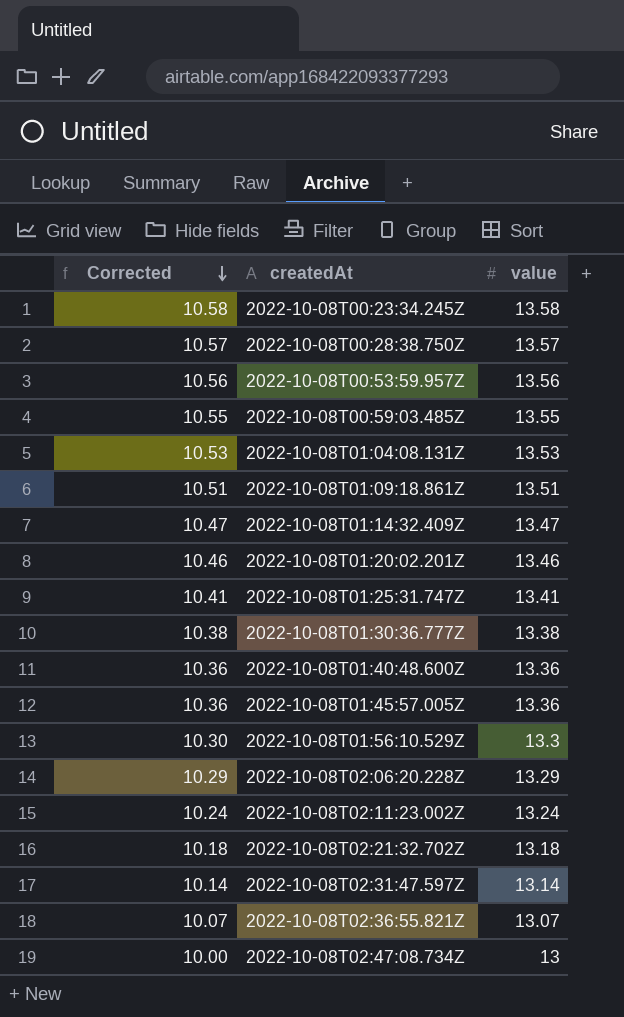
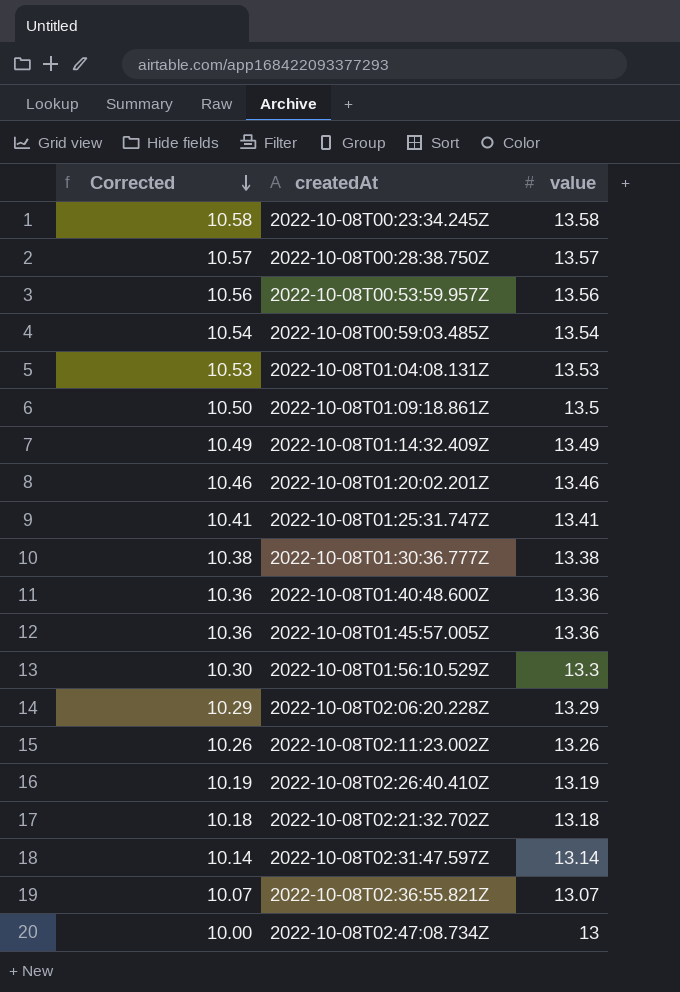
2022-10-08T00:59:03.485Z | Corrected: 10.55 -> 10.54
2022-10-08T00:59:03.485Z | value: 13.55 -> 13.54
2022-10-08T01:09:18.861Z | Corrected: 10.51 -> 10.50
2022-10-08T01:09:18.861Z | value: 13.51 -> 13.5
2022-10-08T01:14:32.409Z | Corrected: 10.47 -> 10.49
2022-10-08T01:14:32.409Z | value: 13.47 -> 13.49
2022-10-08T02:11:23.002Z | Corrected: 10.24 -> 10.26
2022-10-08T02:11:23.002Z | value: 13.24 -> 13.26
row 2022-10-08T02:26:40.410Z: none -> 10.19 | 13.19

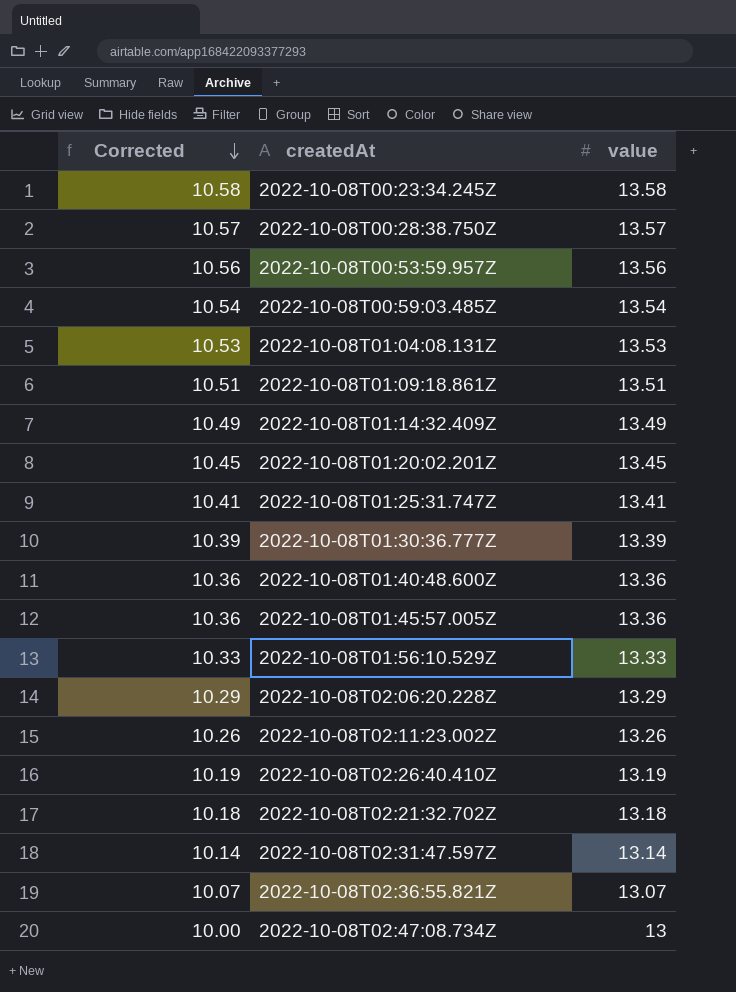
2022-10-08T01:09:18.861Z | Corrected: 10.50 -> 10.51
2022-10-08T01:09:18.861Z | value: 13.5 -> 13.51
2022-10-08T01:20:02.201Z | Corrected: 10.46 -> 10.45
2022-10-08T01:20:02.201Z | value: 13.46 -> 13.45
2022-10-08T01:30:36.777Z | Corrected: 10.38 -> 10.39
2022-10-08T01:30:36.777Z | value: 13.38 -> 13.39
2022-10-08T01:56:10.529Z | Corrected: 10.30 -> 10.33
2022-10-08T01:56:10.529Z | value: 13.3 -> 13.33

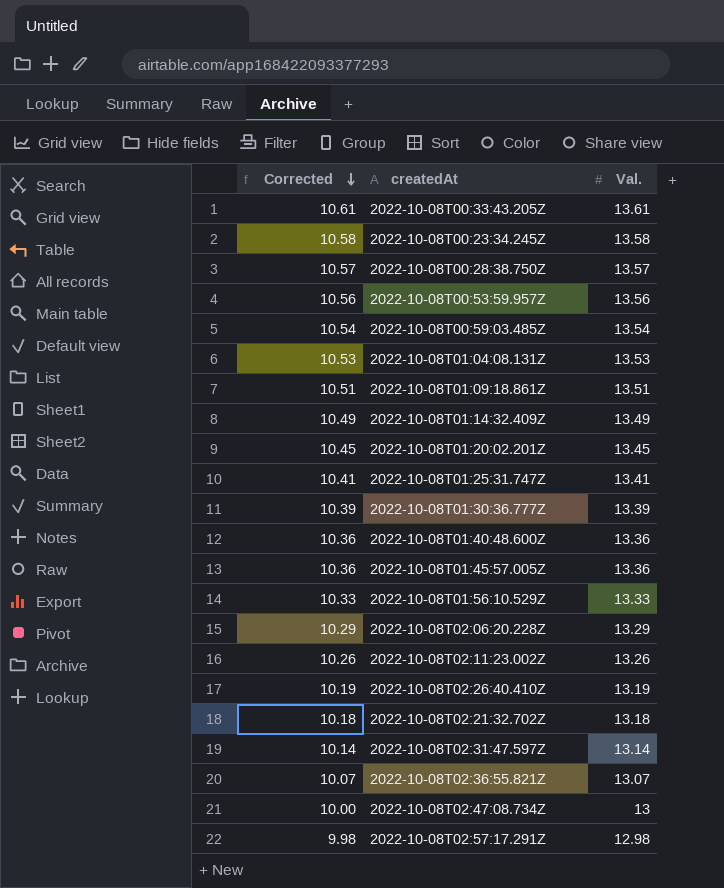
column name: value -> Val.
row 2022-10-08T00:33:43.205Z: none -> 10.61 | 13.61
row 2022-10-08T02:57:17.291Z: none -> 9.98 | 12.98

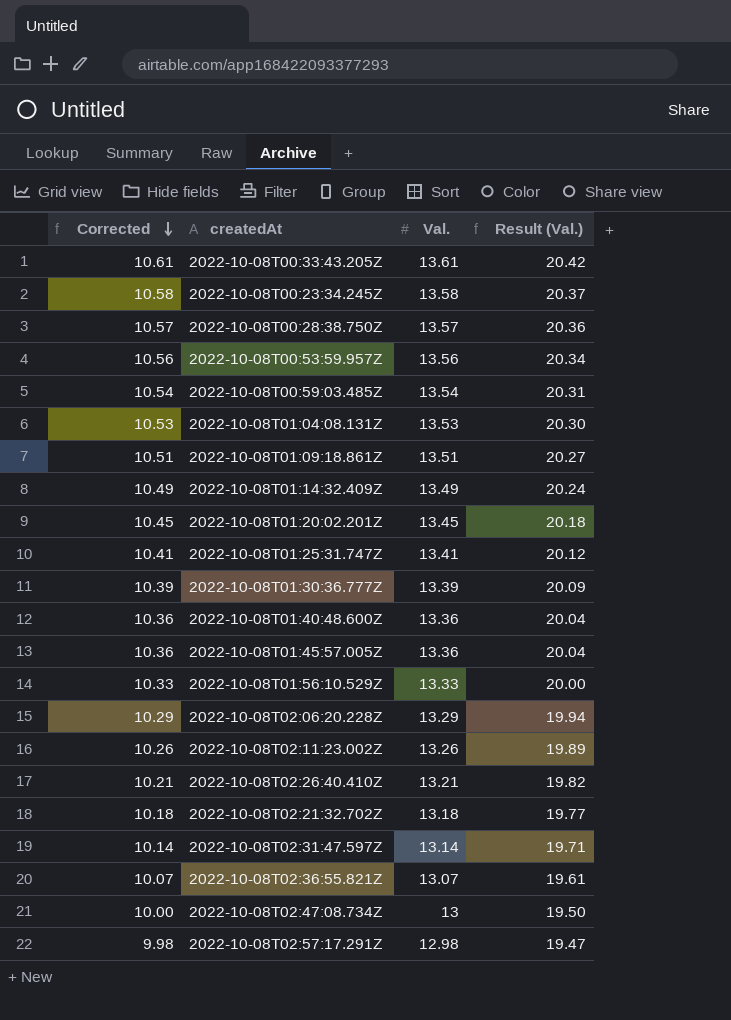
column Result (Val.) | formula: none -> [Val.] * 1.5
2022-10-08T02:26:40.410Z | Corrected: 10.19 -> 10.21
2022-10-08T02:26:40.410Z | Val.: 13.19 -> 13.21

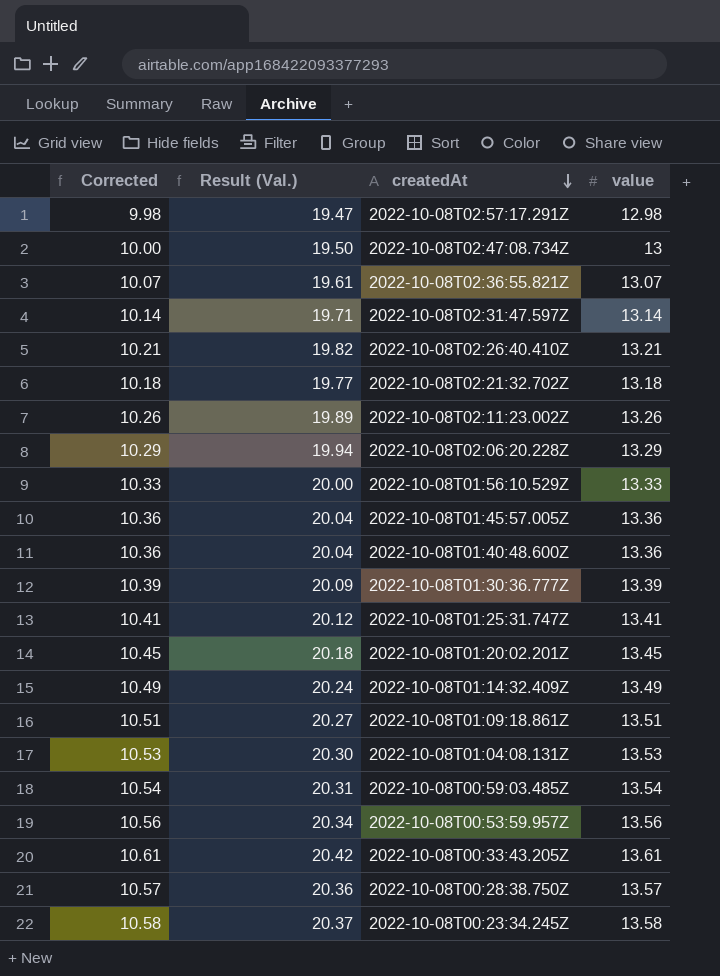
row order: Corrected descending -> createdAt descending
column Result (Val.) | position: 4 -> 2
column name: Val. -> value

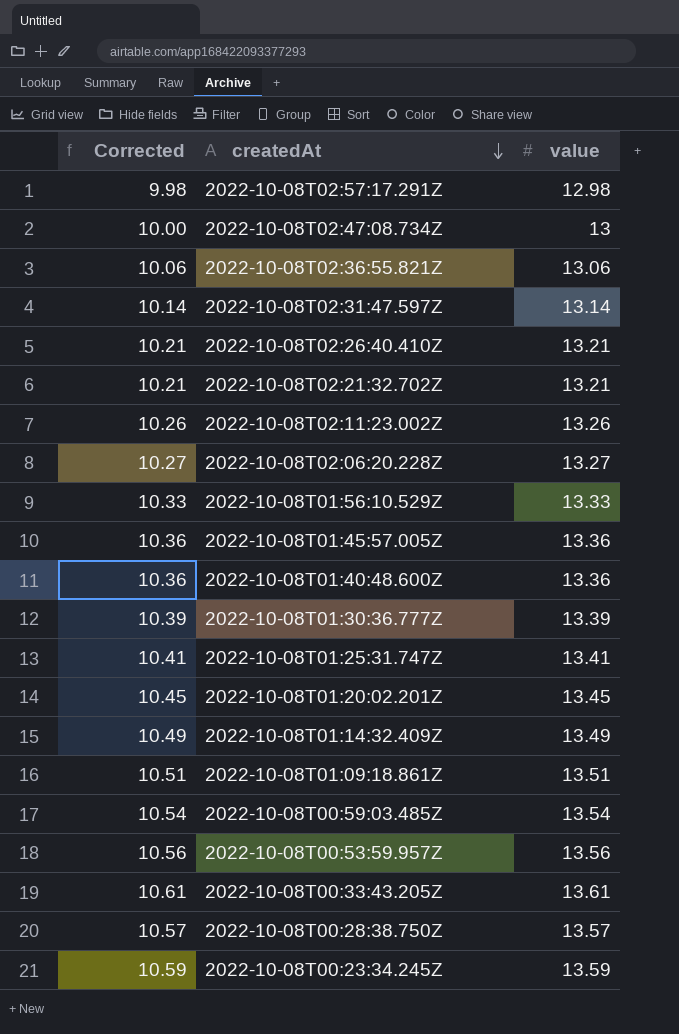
column Result (Val.) | formula: [value] * 1.5 -> none
row 2022-10-08T01:04:08.131Z: 10.53 | 20.30 | 13.53 -> none
2022-10-08T02:36:55.821Z | Corrected: 10.07 -> 10.06
2022-10-08T02:36:55.821Z | value: 13.07 -> 13.06
2022-10-08T02:21:32.702Z | Corrected: 10.18 -> 10.21
2022-10-08T02:21:32.702Z | value: 13.18 -> 13.21
2022-10-08T02:06:20.228Z | Corrected: 10.29 -> 10.27
2022-10-08T02:06:20.228Z | value: 13.29 -> 13.27
2022-10-08T00:23:34.245Z | Corrected: 10.58 -> 10.59
2022-10-08T00:23:34.245Z | value: 13.58 -> 13.59

